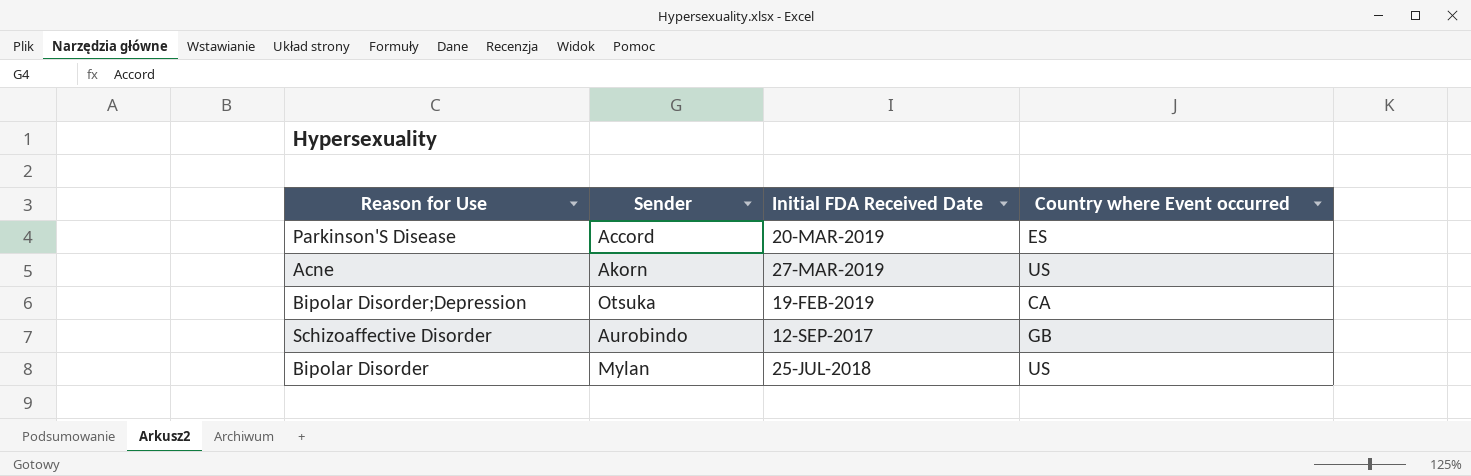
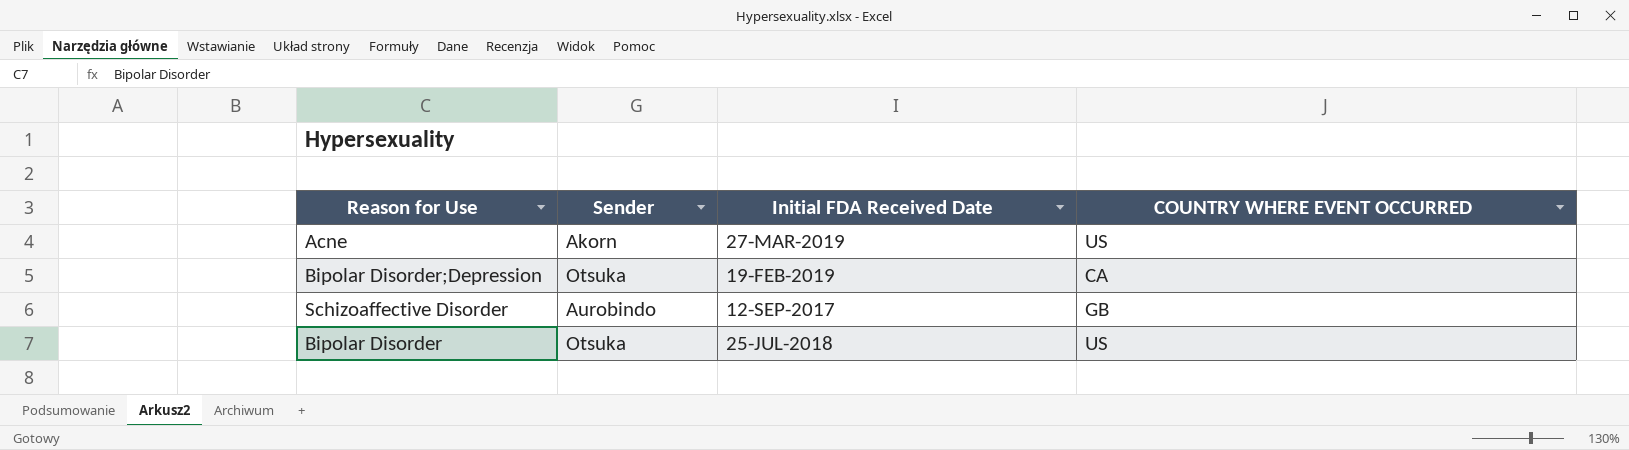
column name: Country where Event occurred -> COUNTRY WHERE EVENT OCCURRED
row Parkinson'S Disease: Accord | 20-MAR-2019 | ES -> none
Bipolar Disorder | Sender: Mylan -> Otsuka

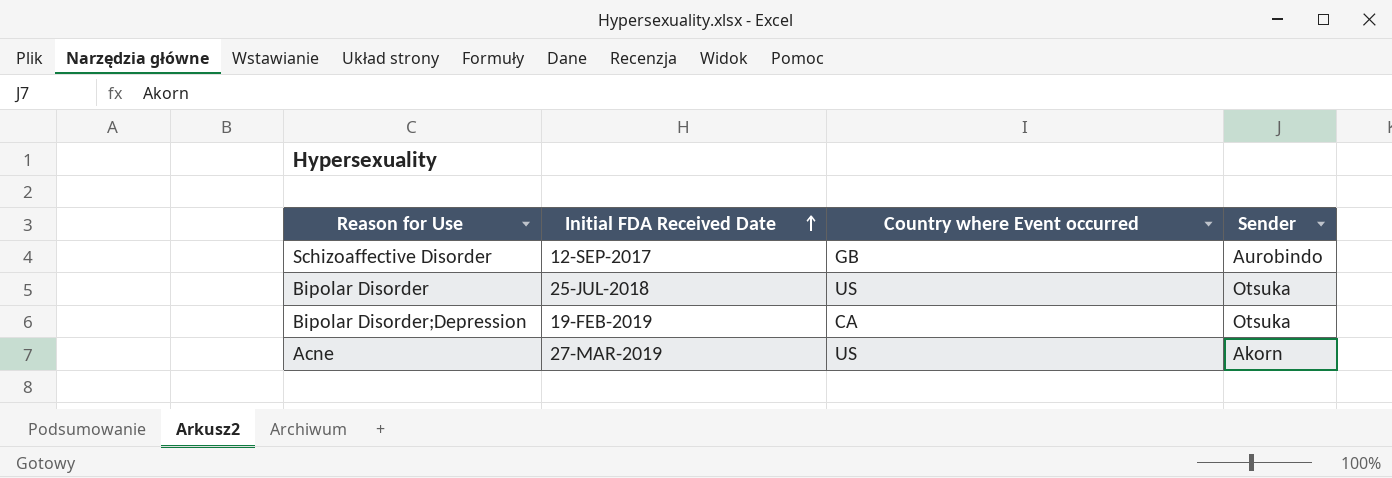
row order: none -> Initial FDA Received Date ascending
column name: COUNTRY WHERE EVENT OCCURRED -> Country where Event occurred
column Sender | position: 2 -> 4

